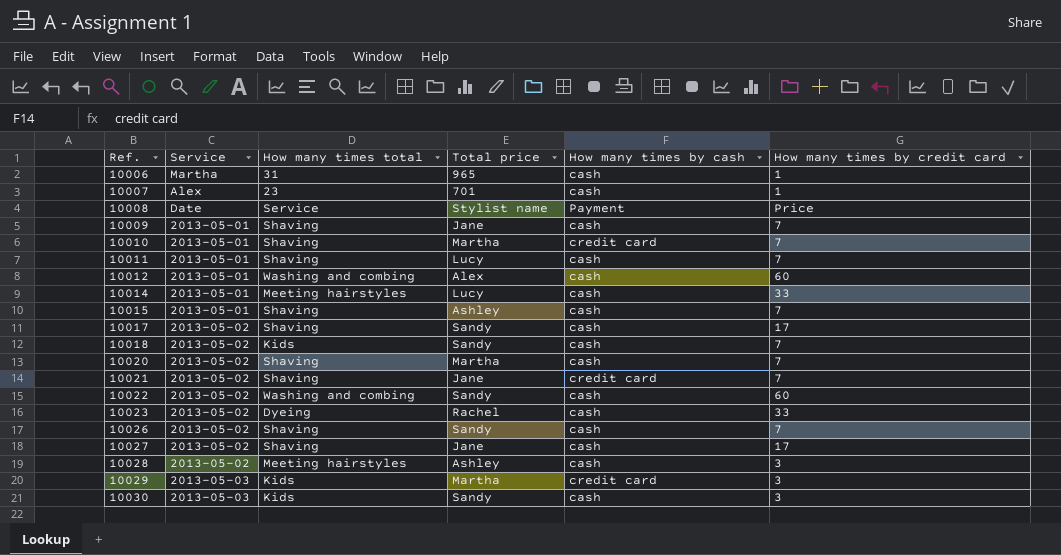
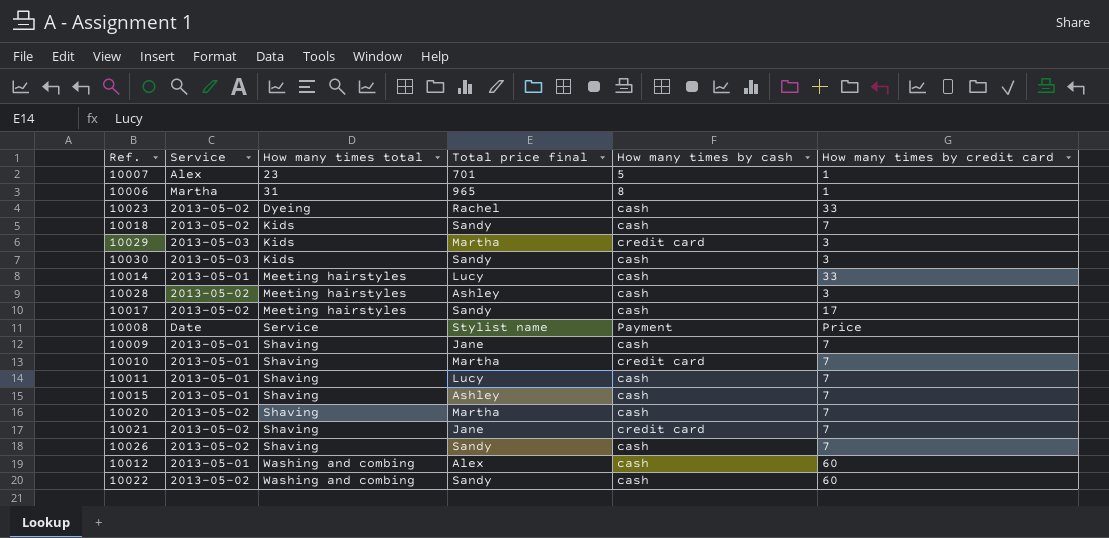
row order: Ref. ascending -> How many times total ascending
column name: Total price -> Total price final
row 10027: 2013-05-02 | Shaving | Jane | cash | 17 -> none
10007 | How many times by cash: cash -> 5
10006 | How many times by cash: cash -> 8
10017 | How many times total: Shaving -> Meeting hairstyles

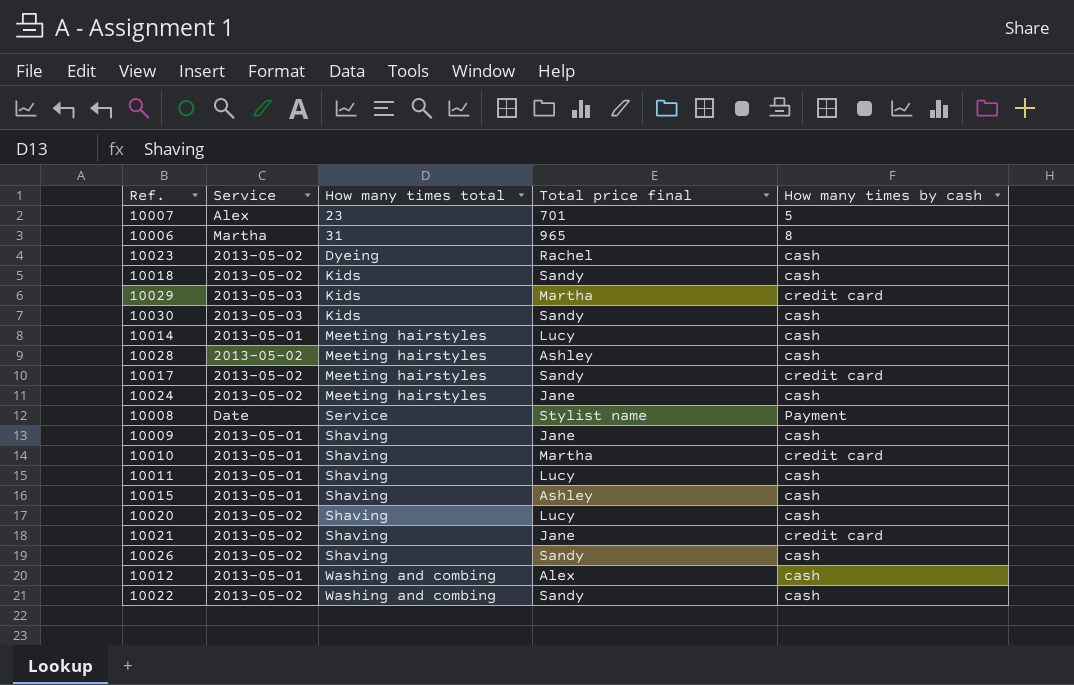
column How many times by credit card | position: 6 -> none
10017 | How many times by cash: cash -> credit card
row 10024: none -> 2013-05-02 | Meeting hairstyles | Jane | cash
10020 | Total price final: Martha -> Lucy

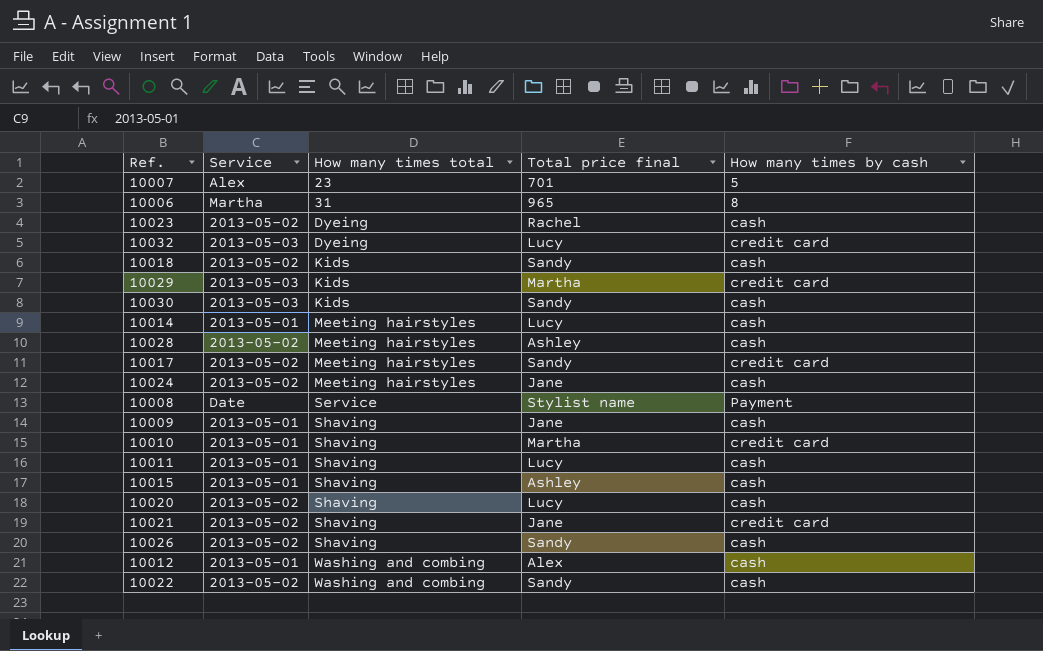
row 10032: none -> 2013-05-03 | Dyeing | Lucy | credit card

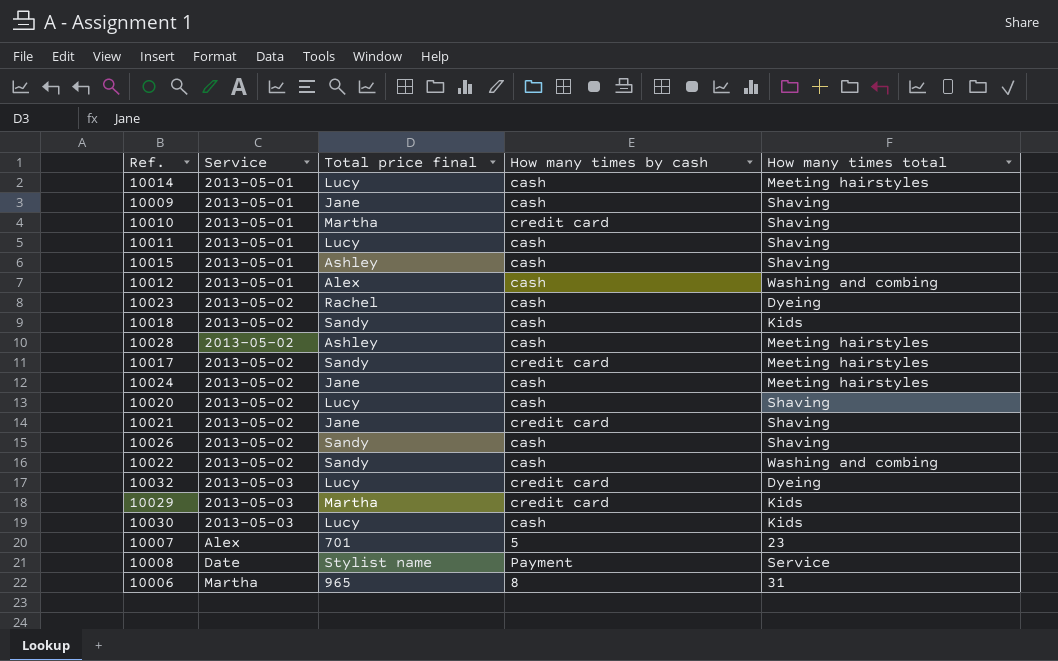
row order: How many times total ascending -> Service ascending
column How many times total | position: 3 -> 5
10030 | Total price final: Sandy -> Lucy

